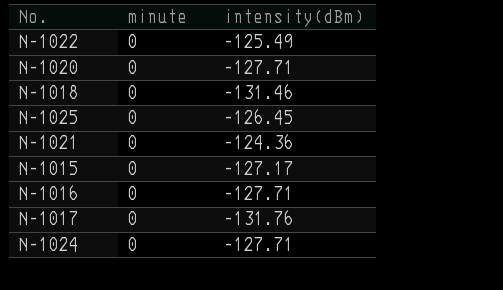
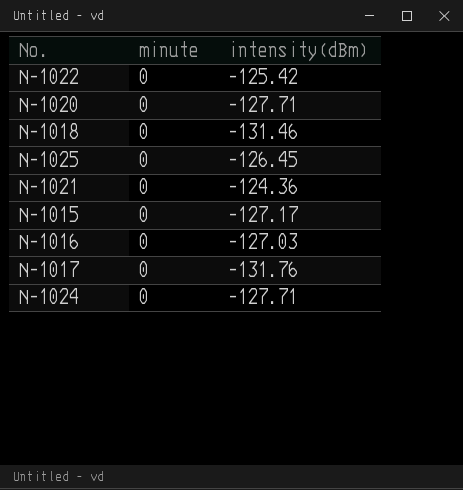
N-1022 | intensity(dBm): -125.49 -> -125.42
N-1016 | intensity(dBm): -127.71 -> -127.03

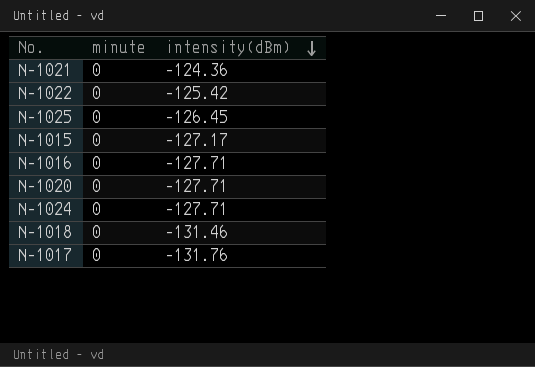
row order: none -> intensity(dBm) descending
N-1016 | intensity(dBm): -127.03 -> -127.71

